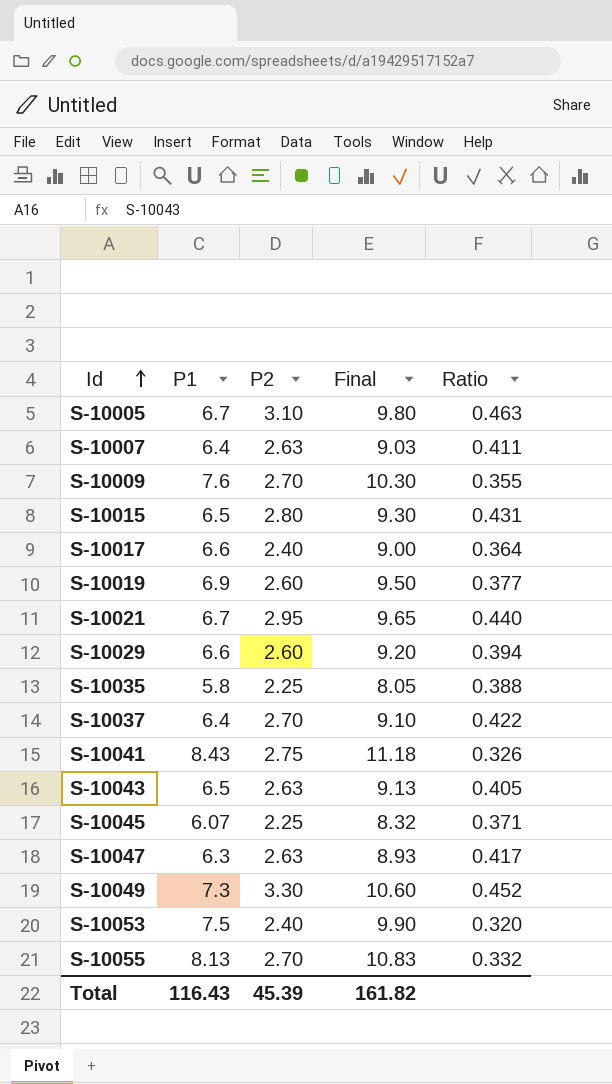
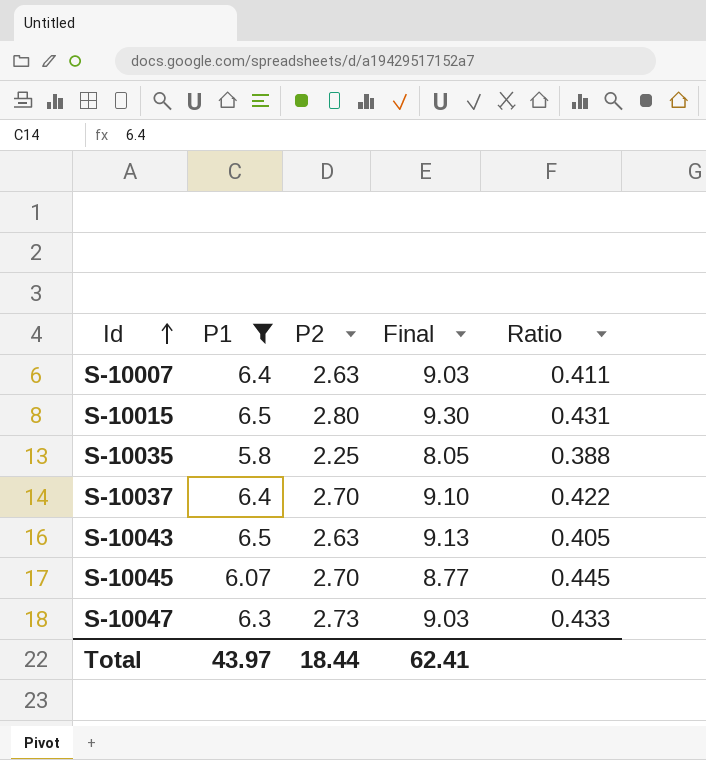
filter: none -> P1 <= 6.5
S-10045 | P2: 2.25 -> 2.70
S-10045 | Final: 8.32 -> 8.77
S-10045 | Ratio: 0.371 -> 0.445
S-10047 | P2: 2.63 -> 2.73
S-10047 | Final: 8.93 -> 9.03
S-10047 | Ratio: 0.417 -> 0.433
Total | P1: 116.43 -> 43.97
Total | P2: 45.39 -> 18.44
Total | Final: 161.82 -> 62.41

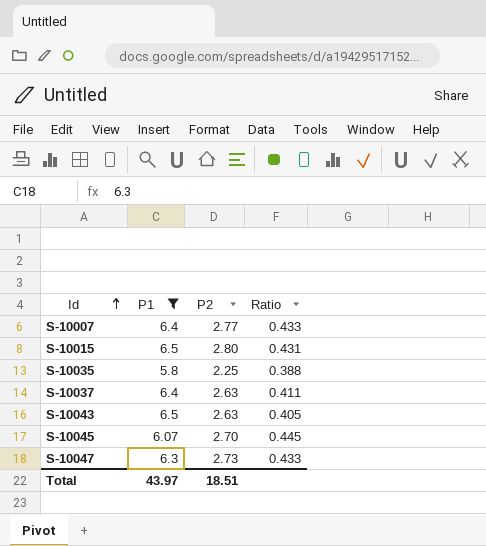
column Final | formula: [P1] + [P2] -> none
S-10007 | P2: 2.63 -> 2.77
S-10007 | Ratio: 0.411 -> 0.433
S-10037 | P2: 2.70 -> 2.63
S-10037 | Ratio: 0.422 -> 0.411
Total | P2: 18.44 -> 18.51

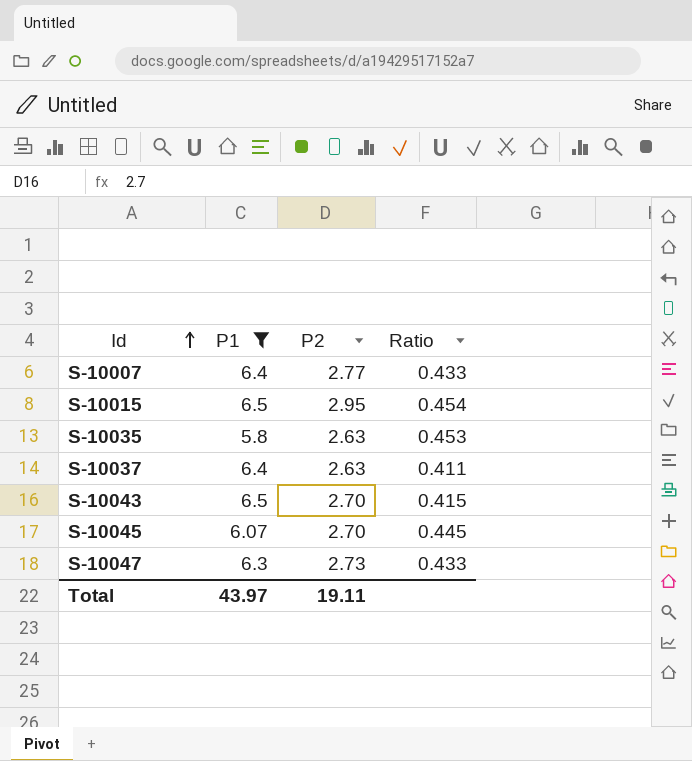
S-10015 | P2: 2.80 -> 2.95
S-10015 | Ratio: 0.431 -> 0.454
S-10035 | P2: 2.25 -> 2.63
S-10035 | Ratio: 0.388 -> 0.453
S-10043 | P2: 2.63 -> 2.70
S-10043 | Ratio: 0.405 -> 0.415
Total | P2: 18.51 -> 19.11

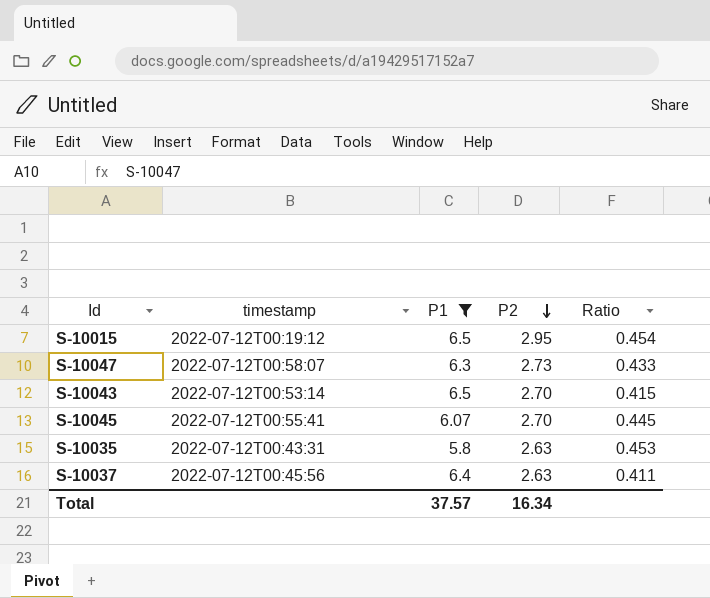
row order: Id ascending -> P2 descending
column timestamp | position: none -> 2
row S-10007: 6.4 | 2.77 | 0.433 -> none
Total | P1: 43.97 -> 37.57
Total | P2: 19.11 -> 16.34

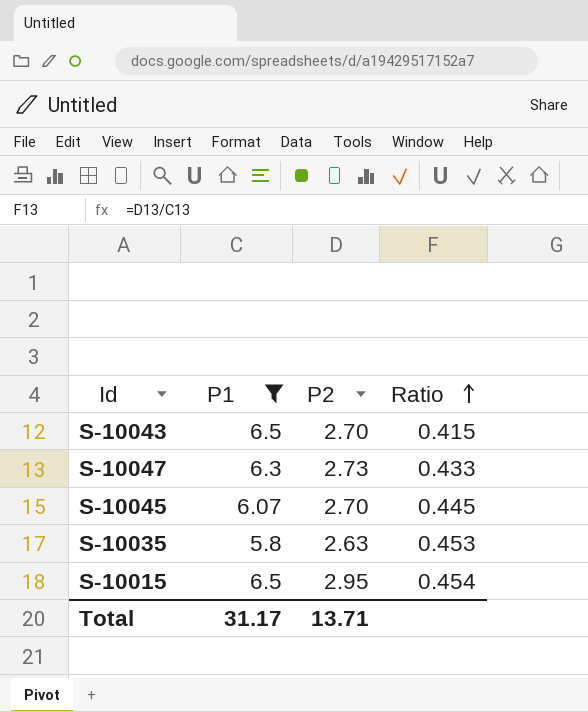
row order: P2 descending -> Ratio ascending
column timestamp | position: 2 -> none
row S-10037: 2022-07-12T00:45:56 | 6.4 | 2.63 | 0.411 -> none
Total | P1: 37.57 -> 31.17
Total | P2: 16.34 -> 13.71

